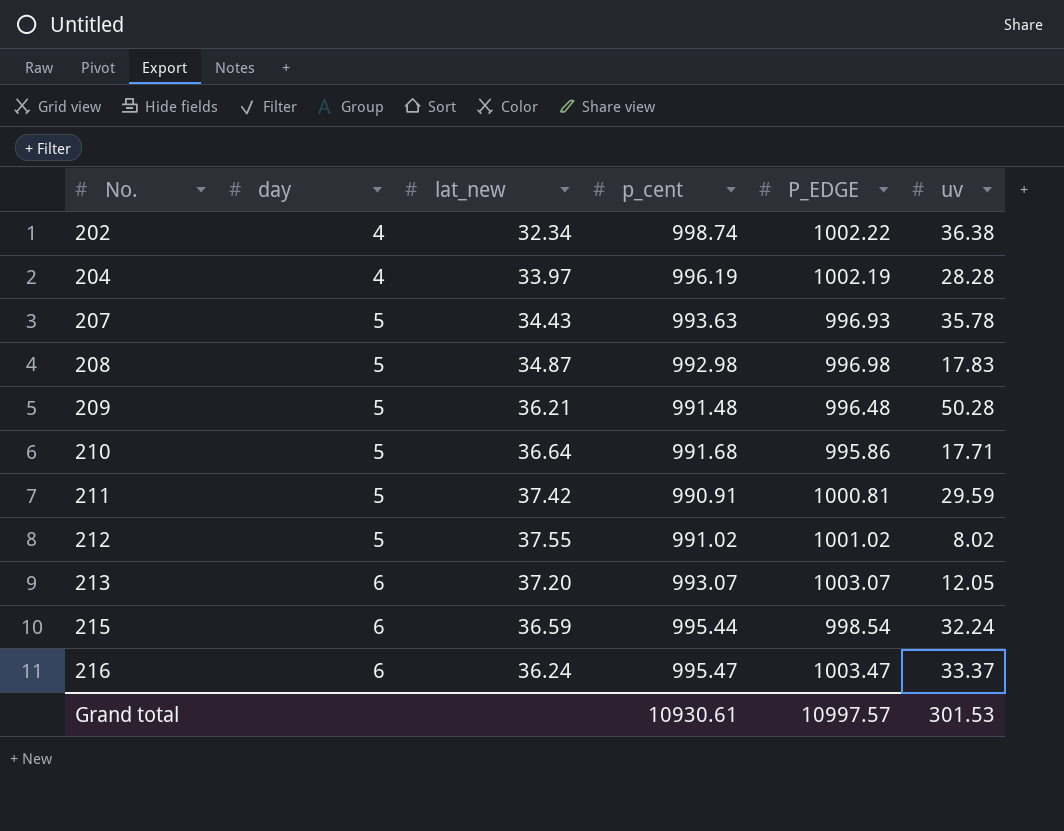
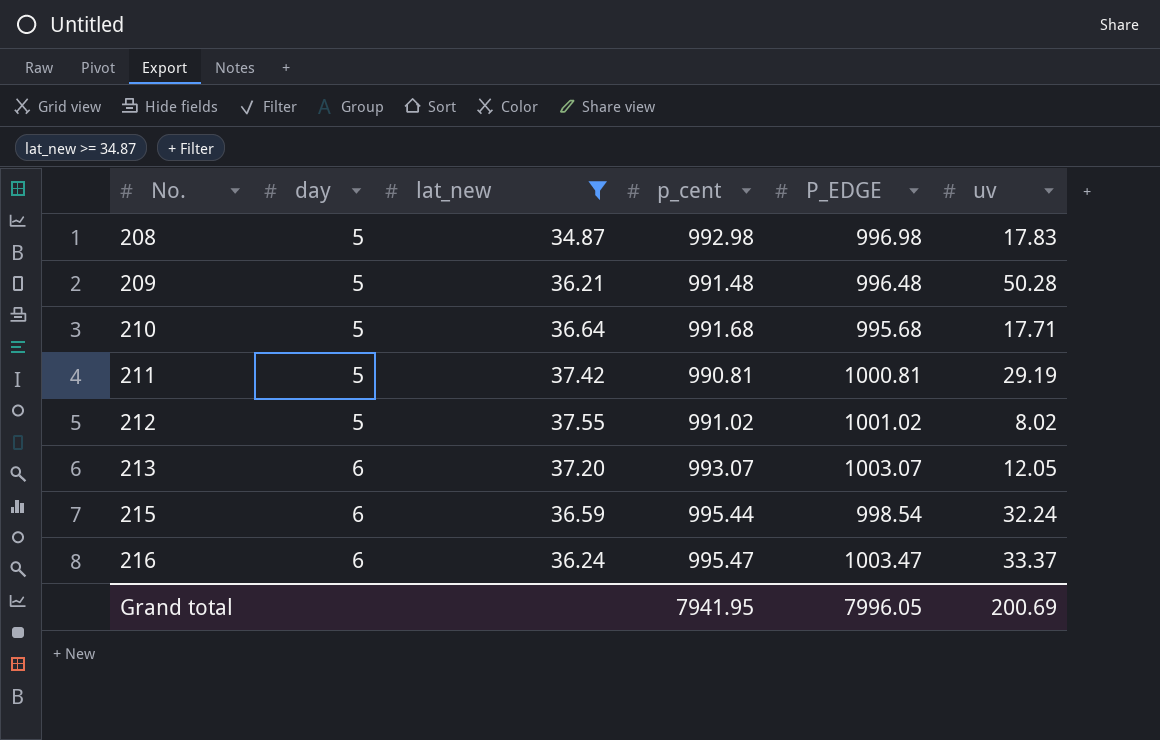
filter: none -> lat_new >= 34.87
210 | P_EDGE: 995.86 -> 995.68
211 | p_cent: 990.91 -> 990.81
211 | uv: 29.59 -> 29.19
Grand total | p_cent: 10930.61 -> 7941.95
Grand total | P_EDGE: 10997.57 -> 7996.05
Grand total | uv: 301.53 -> 200.69

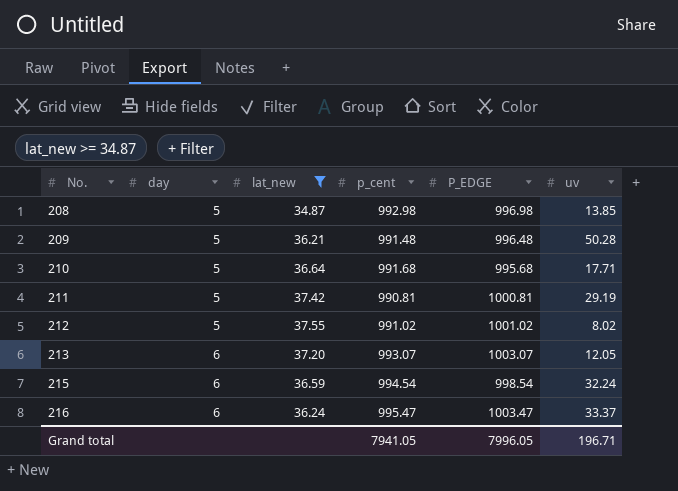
208 | uv: 17.83 -> 13.85
215 | p_cent: 995.44 -> 994.54
Grand total | p_cent: 7941.95 -> 7941.05
Grand total | uv: 200.69 -> 196.71

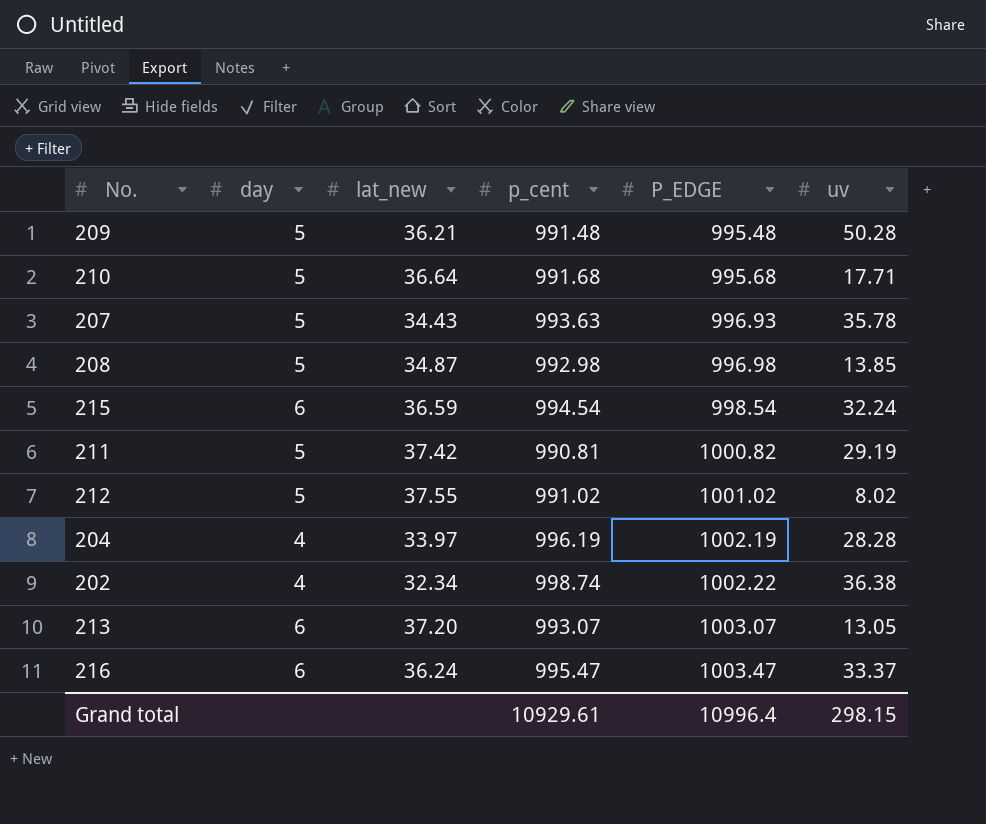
filter: lat_new >= 34.87 -> none
row order: No. ascending -> P_EDGE ascending
209 | P_EDGE: 996.48 -> 995.48
211 | P_EDGE: 1000.81 -> 1000.82
213 | uv: 12.05 -> 13.05
Grand total | p_cent: 7941.05 -> 10929.61
Grand total | P_EDGE: 7996.05 -> 10996.4
Grand total | uv: 196.71 -> 298.15

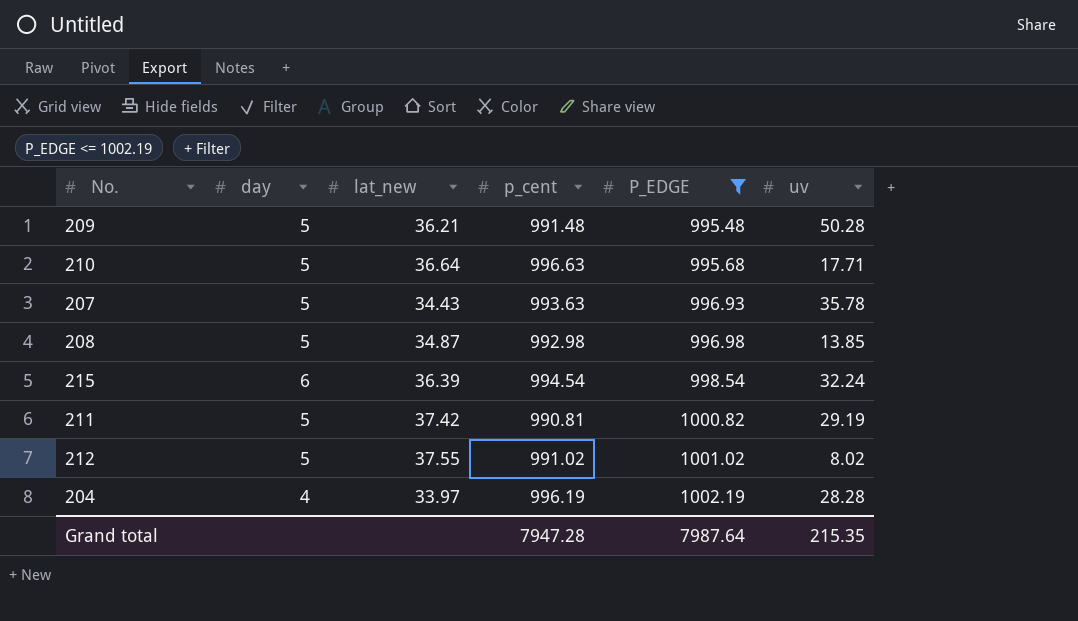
filter: none -> P_EDGE <= 1002.19
210 | p_cent: 991.68 -> 996.63
215 | lat_new: 36.59 -> 36.39
Grand total | p_cent: 10929.61 -> 7947.28
Grand total | P_EDGE: 10996.4 -> 7987.64
Grand total | uv: 298.15 -> 215.35

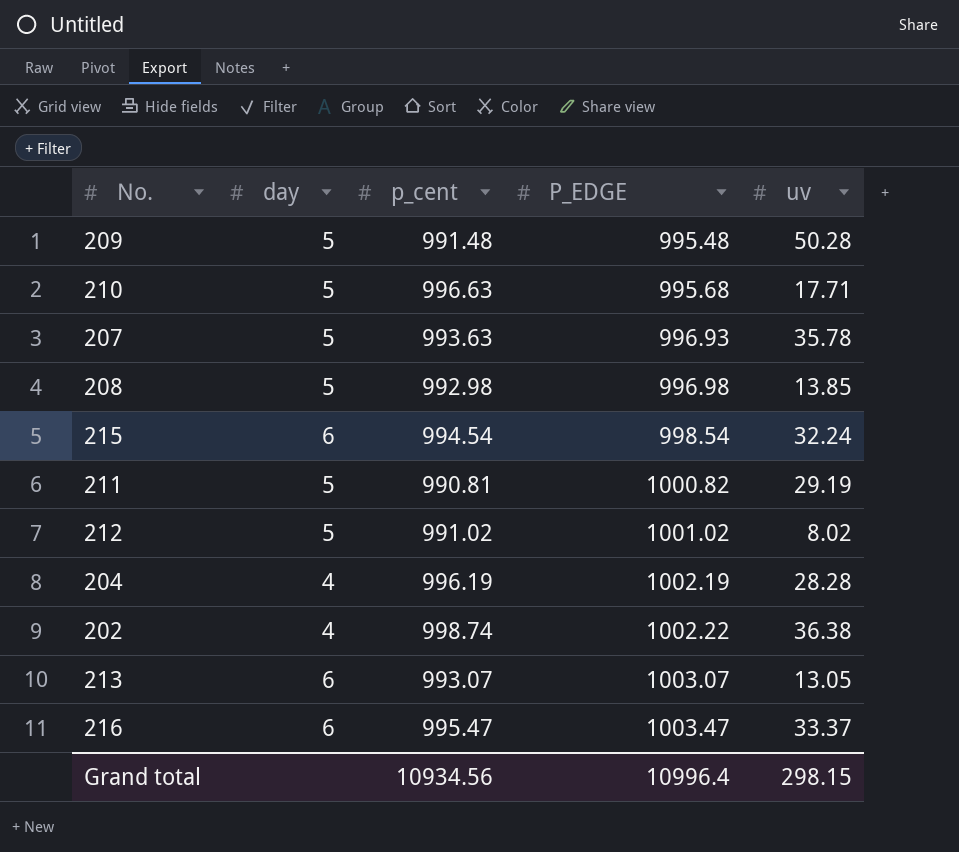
filter: P_EDGE <= 1002.19 -> none
column lat_new | position: 3 -> none
Grand total | p_cent: 7947.28 -> 10934.56
Grand total | P_EDGE: 7987.64 -> 10996.4
Grand total | uv: 215.35 -> 298.15

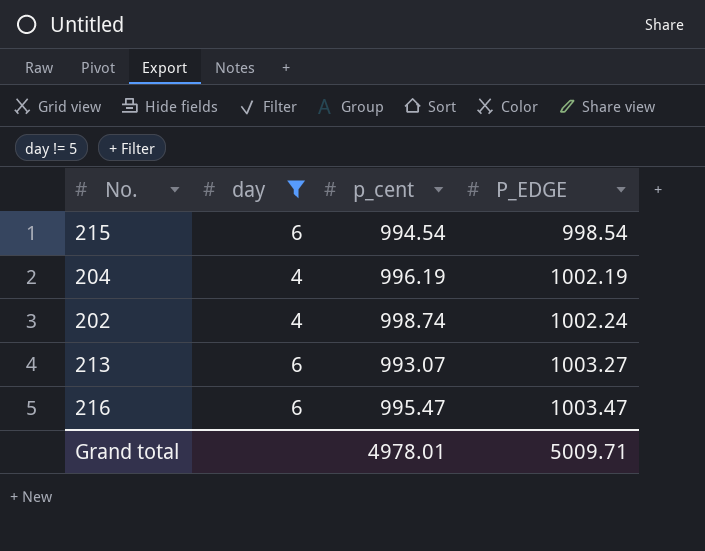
filter: none -> day != 5
column uv | position: 5 -> none
202 | P_EDGE: 1002.22 -> 1002.24
213 | P_EDGE: 1003.07 -> 1003.27
Grand total | p_cent: 10934.56 -> 4978.01
Grand total | P_EDGE: 10996.4 -> 5009.71

